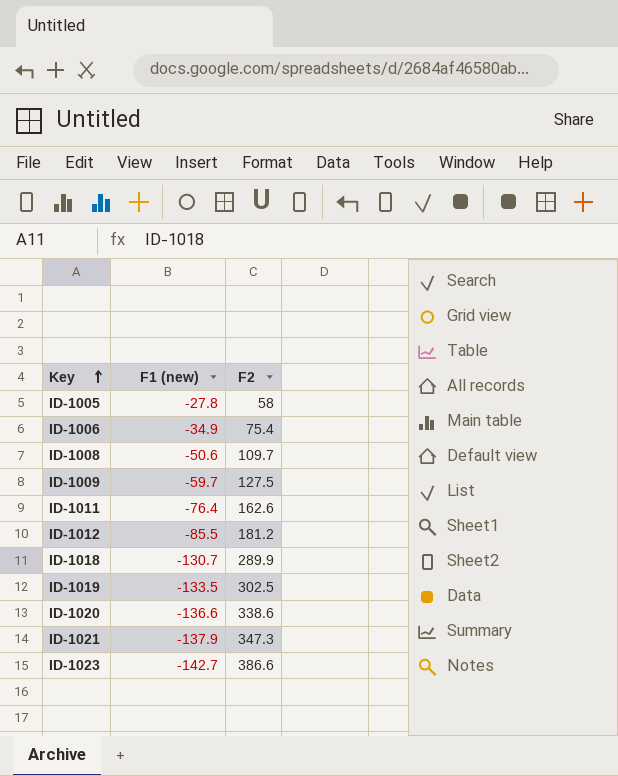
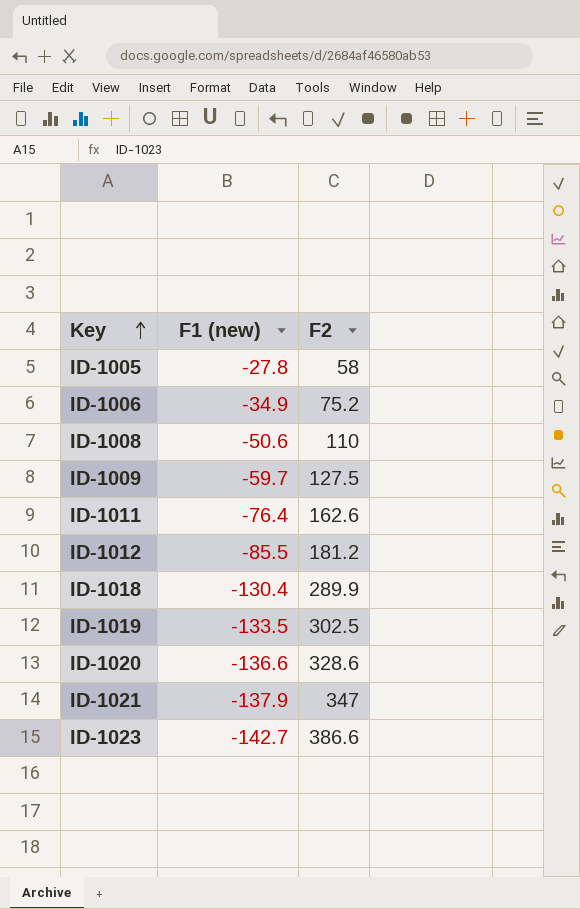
ID-1006 | F2: 75.4 -> 75.2
ID-1008 | F2: 109.7 -> 110
ID-1018 | F1 (new): -130.7 -> -130.4
ID-1020 | F2: 338.6 -> 328.6
ID-1021 | F2: 347.3 -> 347

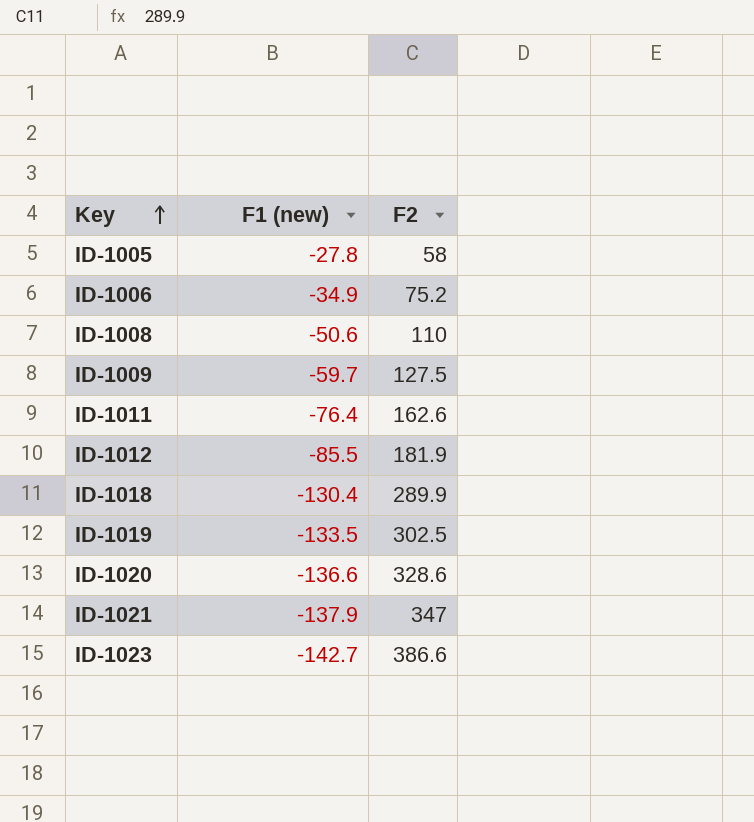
ID-1012 | F2: 181.2 -> 181.9

